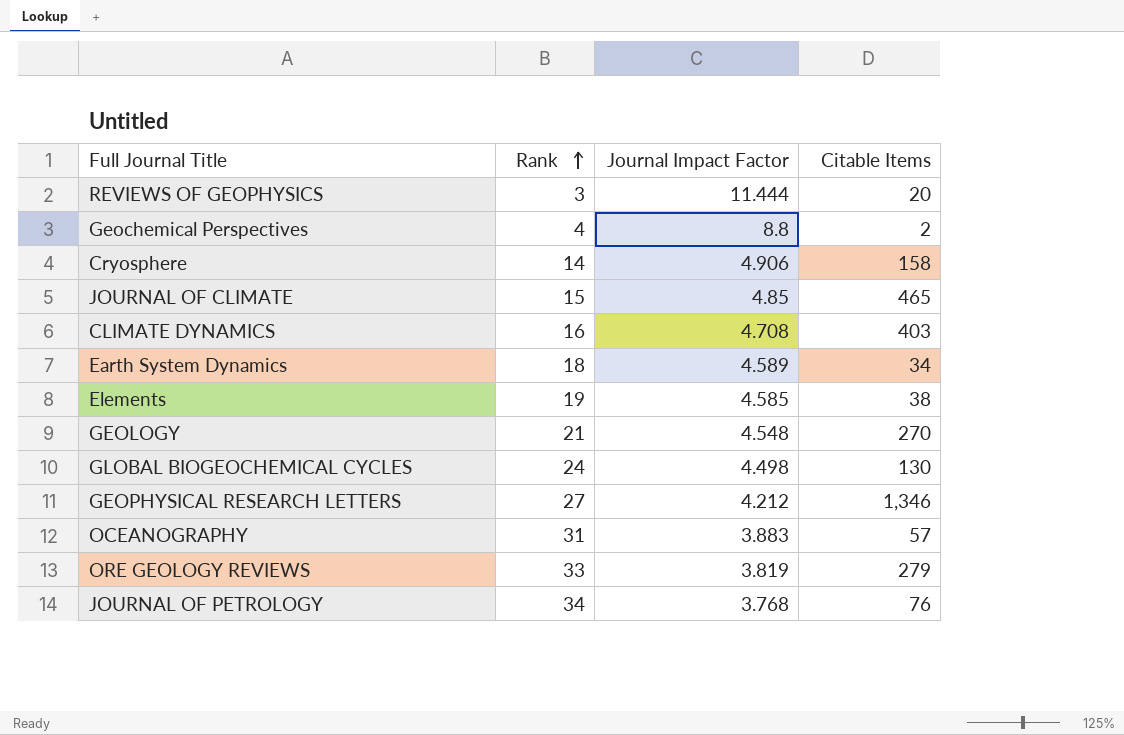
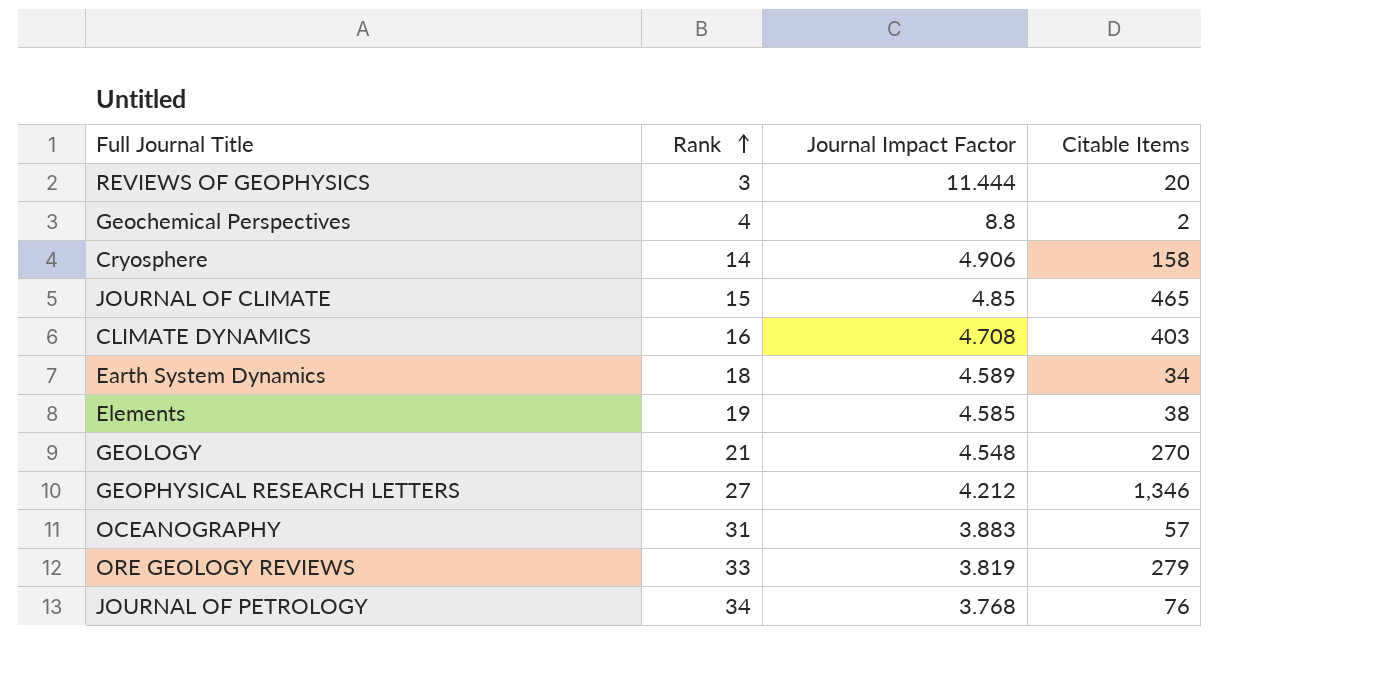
row GLOBAL BIOGEOCHEMICAL CYCLES: 24 | 4.498 | 130 -> none

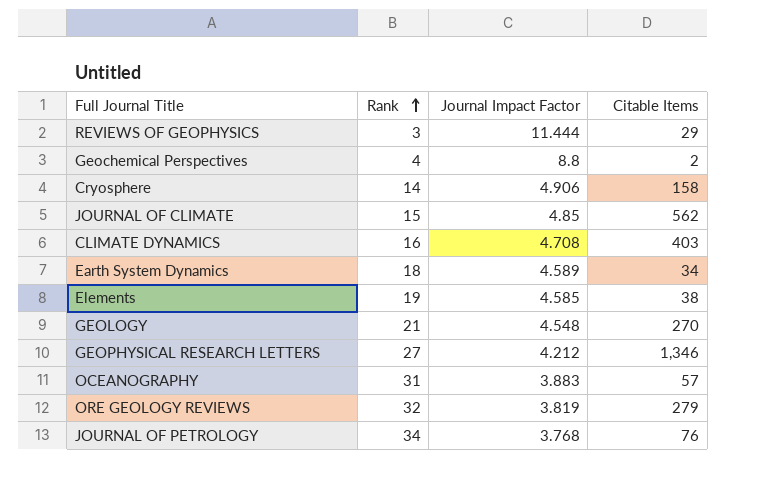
REVIEWS OF GEOPHYSICS | Citable Items: 20 -> 29
JOURNAL OF CLIMATE | Citable Items: 465 -> 562
ORE GEOLOGY REVIEWS | Rank: 33 -> 32

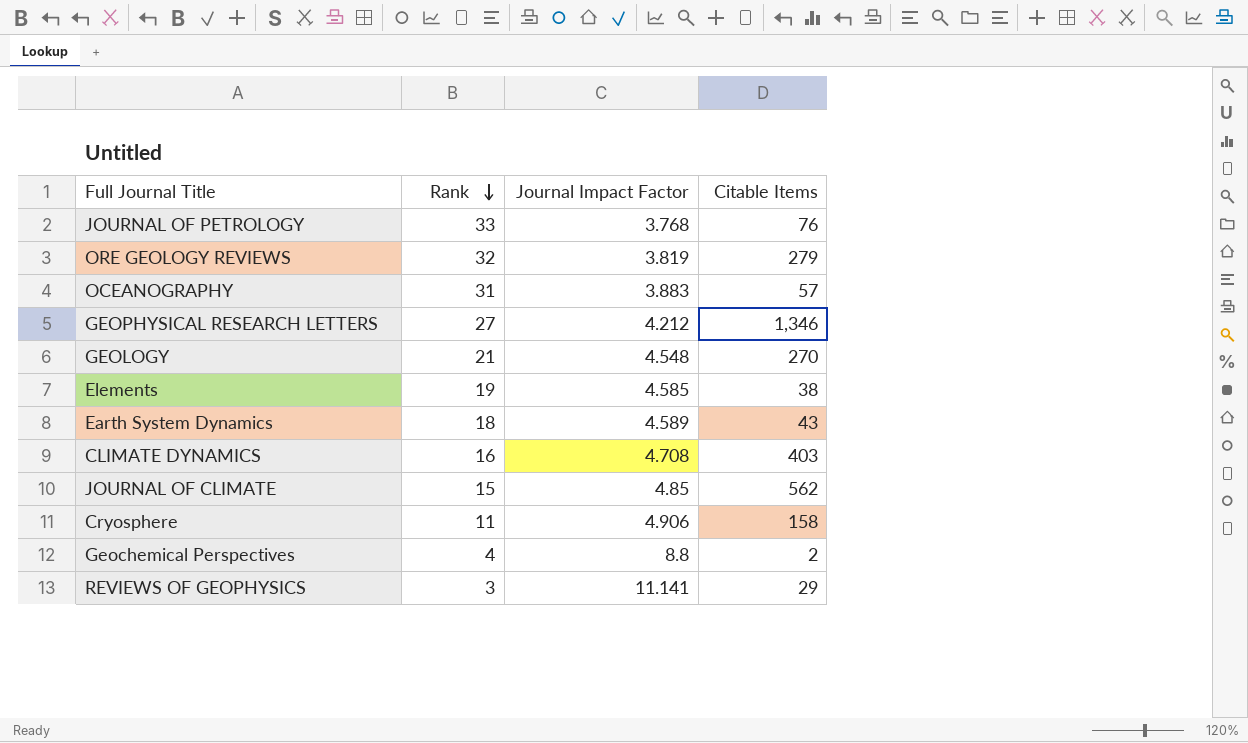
row order: Rank ascending -> Rank descending
JOURNAL OF PETROLOGY | Rank: 34 -> 33
Earth System Dynamics | Citable Items: 34 -> 43
Cryosphere | Rank: 14 -> 11
REVIEWS OF GEOPHYSICS | Journal Impact Factor: 11.444 -> 11.141

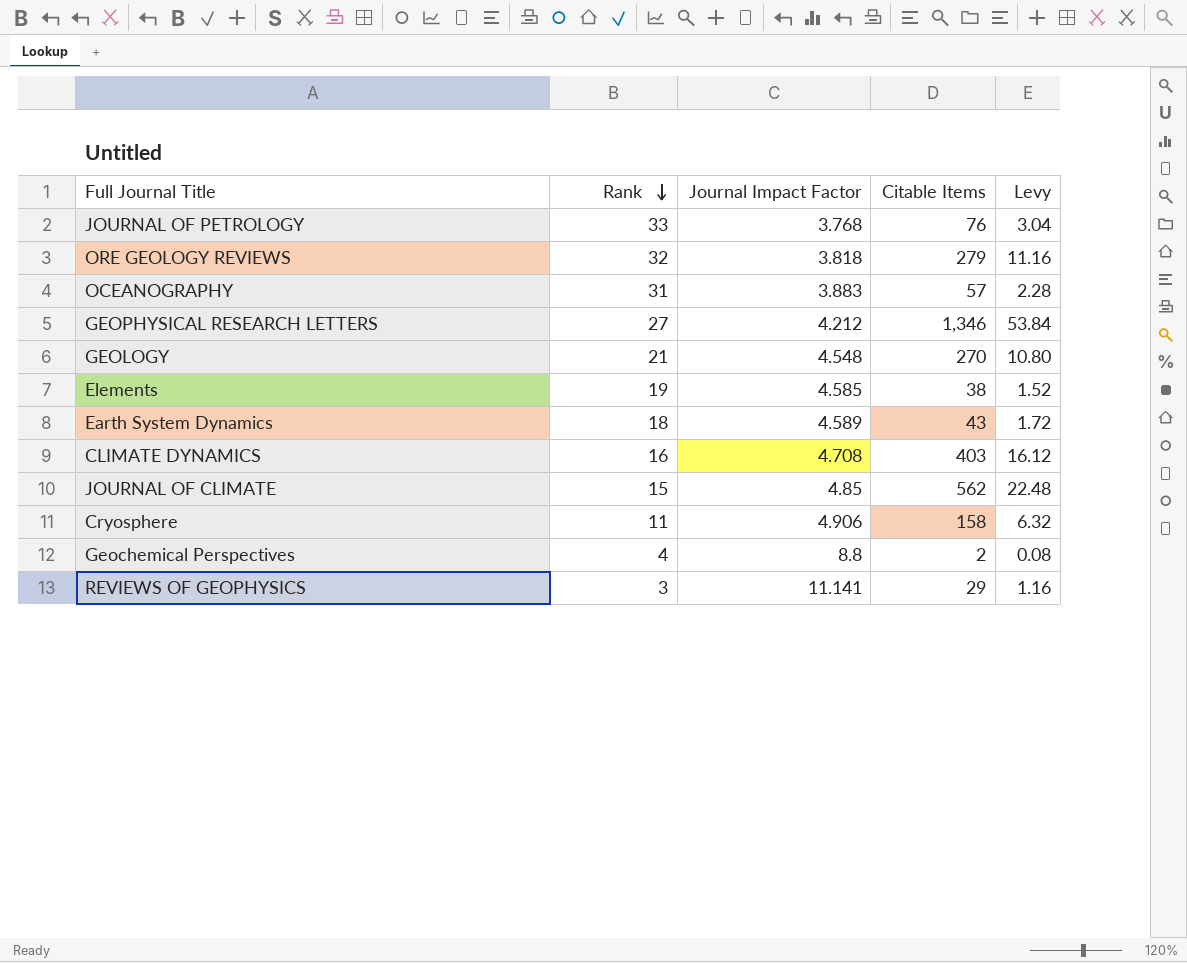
column Levy | formula: none -> [Citable Items] * 0.04
ORE GEOLOGY REVIEWS | Journal Impact Factor: 3.819 -> 3.818

